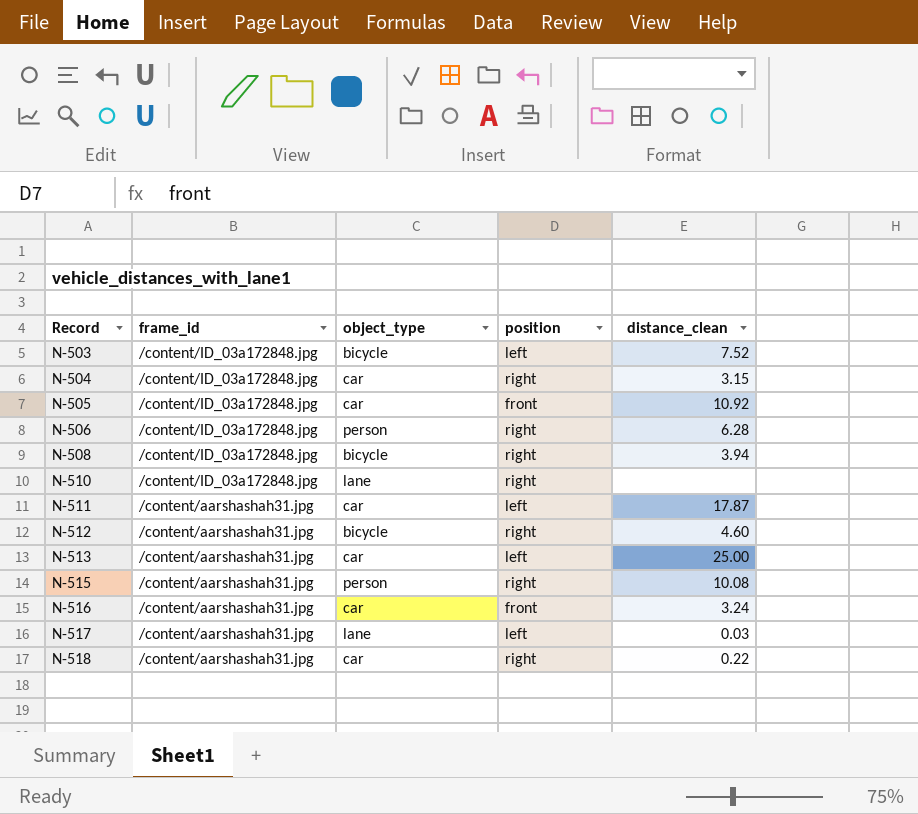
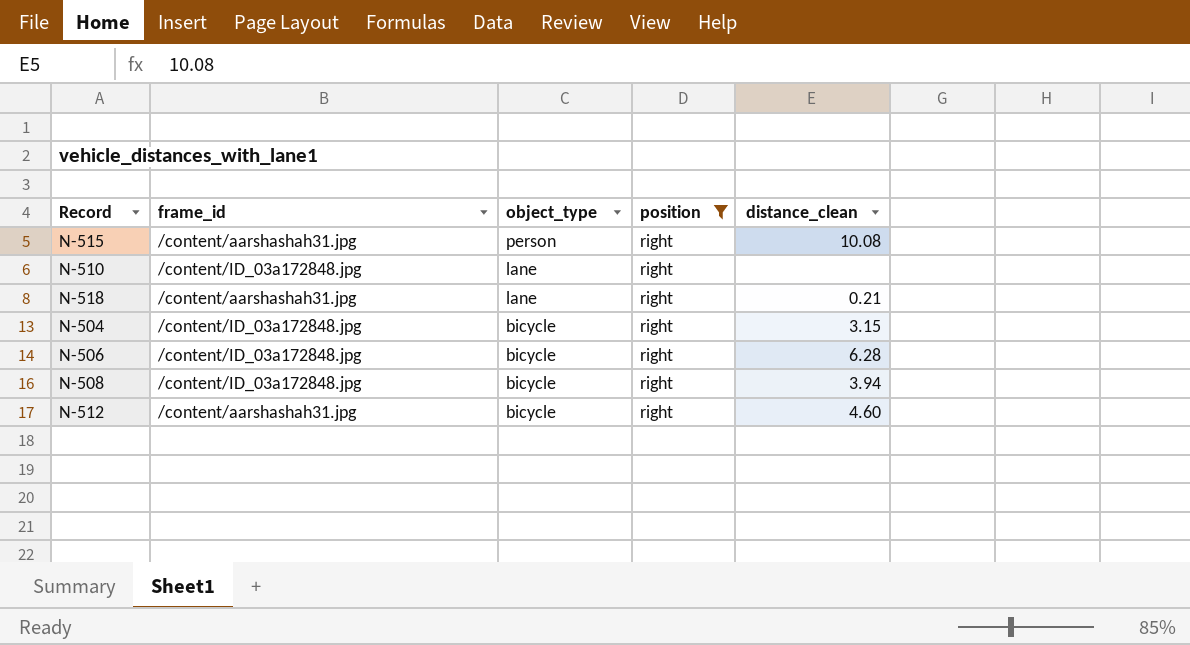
filter: none -> position = right
row order: Record ascending -> object_type descending
N-518 | object_type: car -> lane
N-518 | distance_clean: 0.22 -> 0.21
N-504 | object_type: car -> bicycle
N-506 | object_type: person -> bicycle

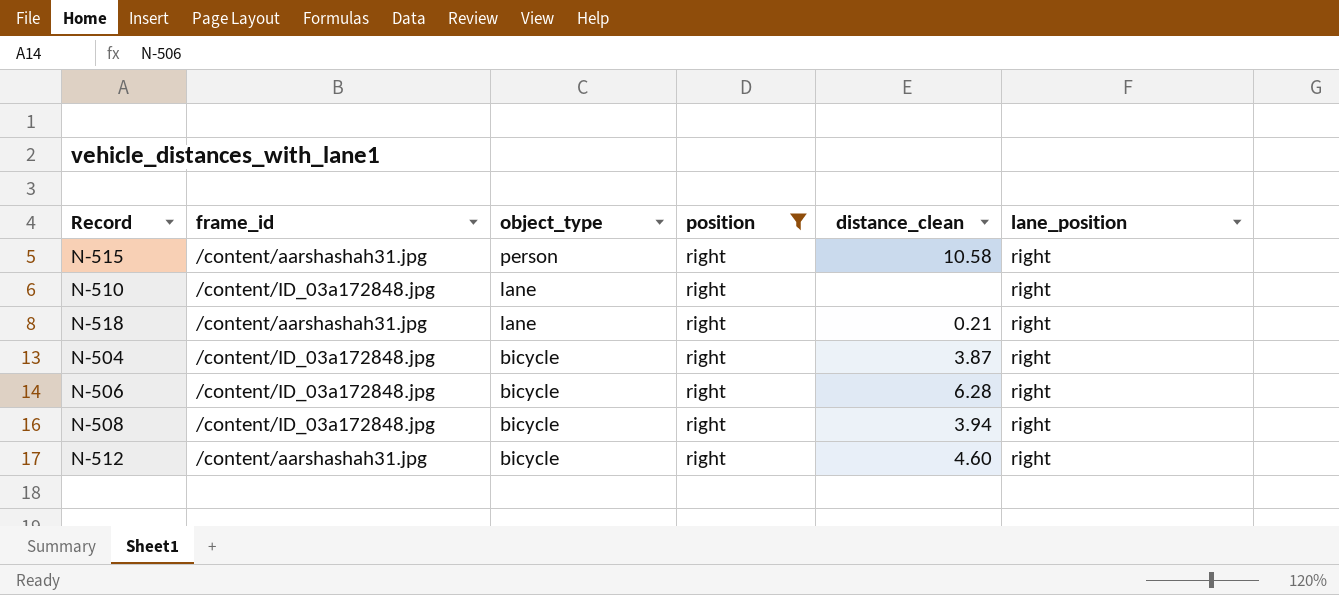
column lane_position | position: none -> 6
N-515 | distance_clean: 10.08 -> 10.58
N-504 | distance_clean: 3.15 -> 3.87

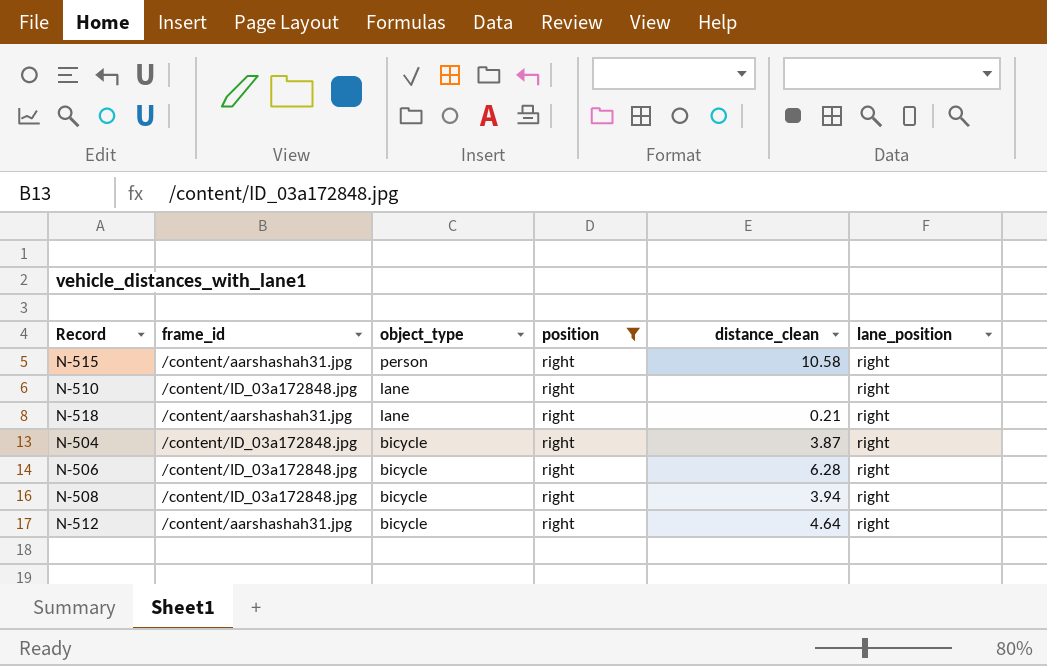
N-512 | distance_clean: 4.60 -> 4.64

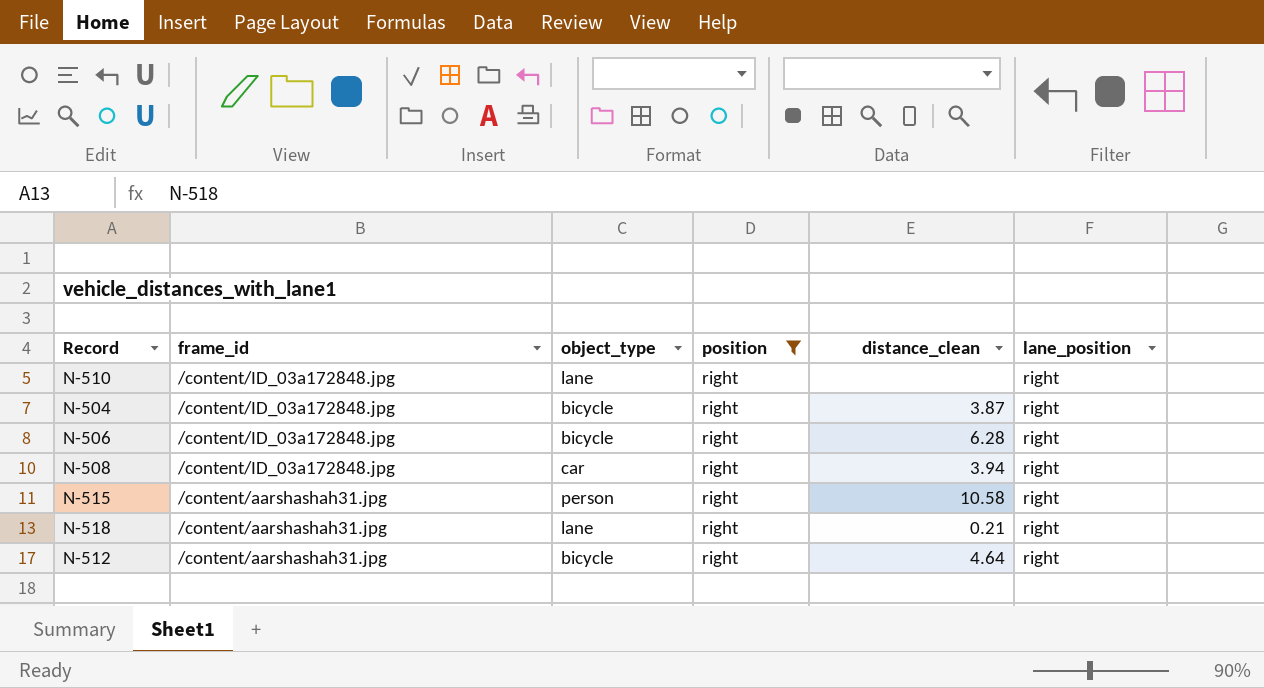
row order: object_type descending -> frame_id descending
N-508 | object_type: bicycle -> car

